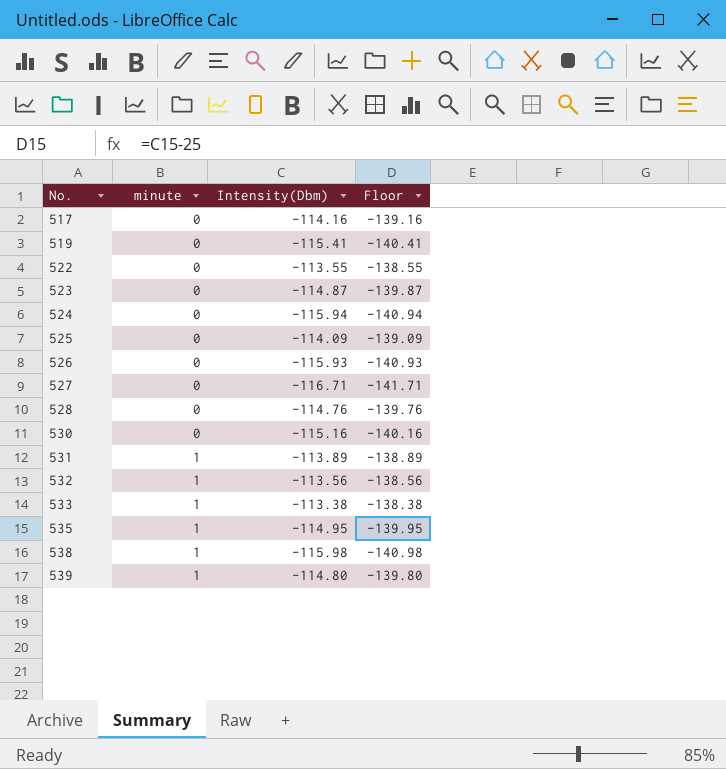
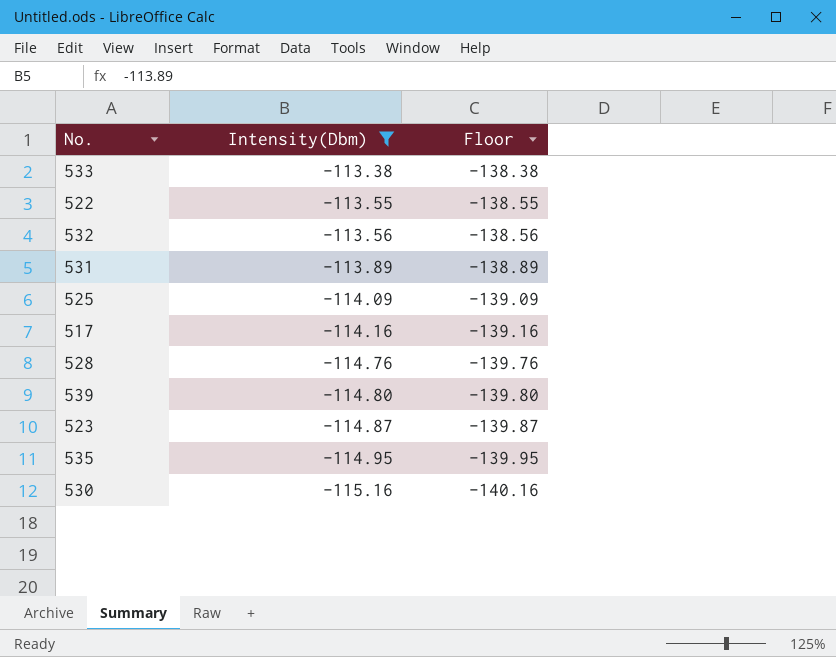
filter: none -> Intensity(Dbm) >= -115.16
row order: No. ascending -> Intensity(Dbm) descending
column minute | position: 2 -> none

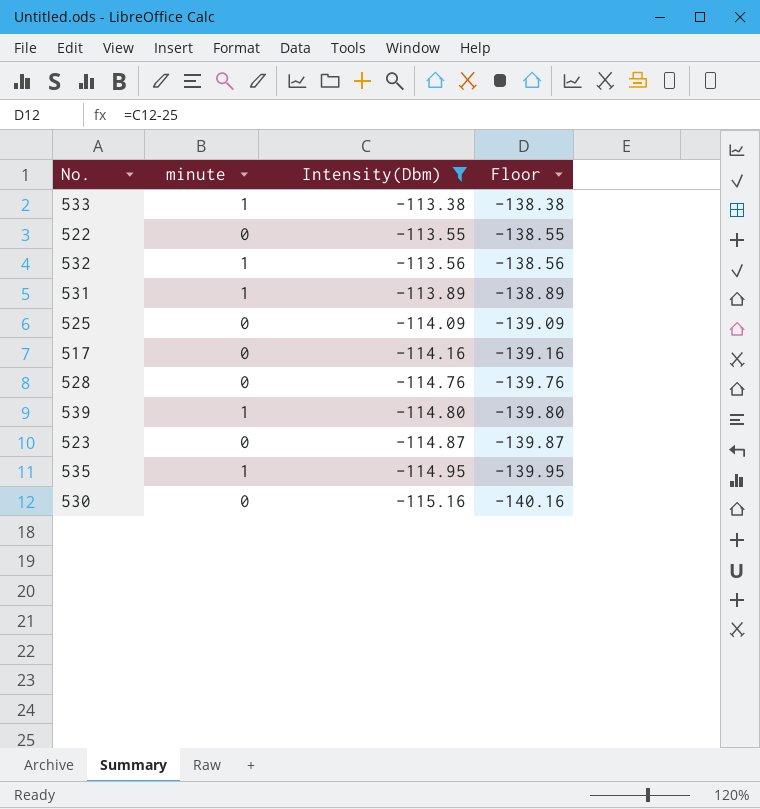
column minute | position: none -> 2

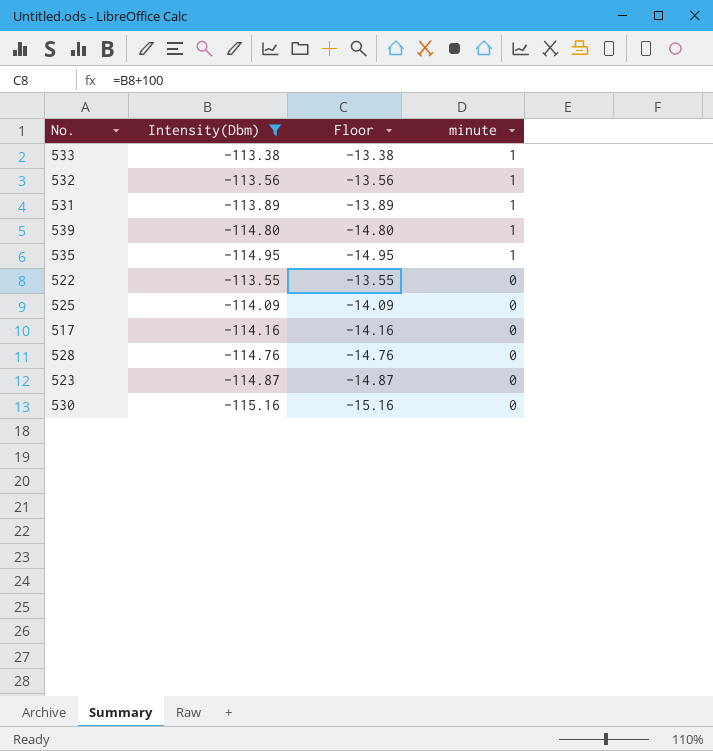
row order: Intensity(Dbm) descending -> minute descending
column Floor | formula: [Intensity(Dbm)] - 25 -> [Intensity(Dbm)] + 100
column minute | position: 2 -> 4

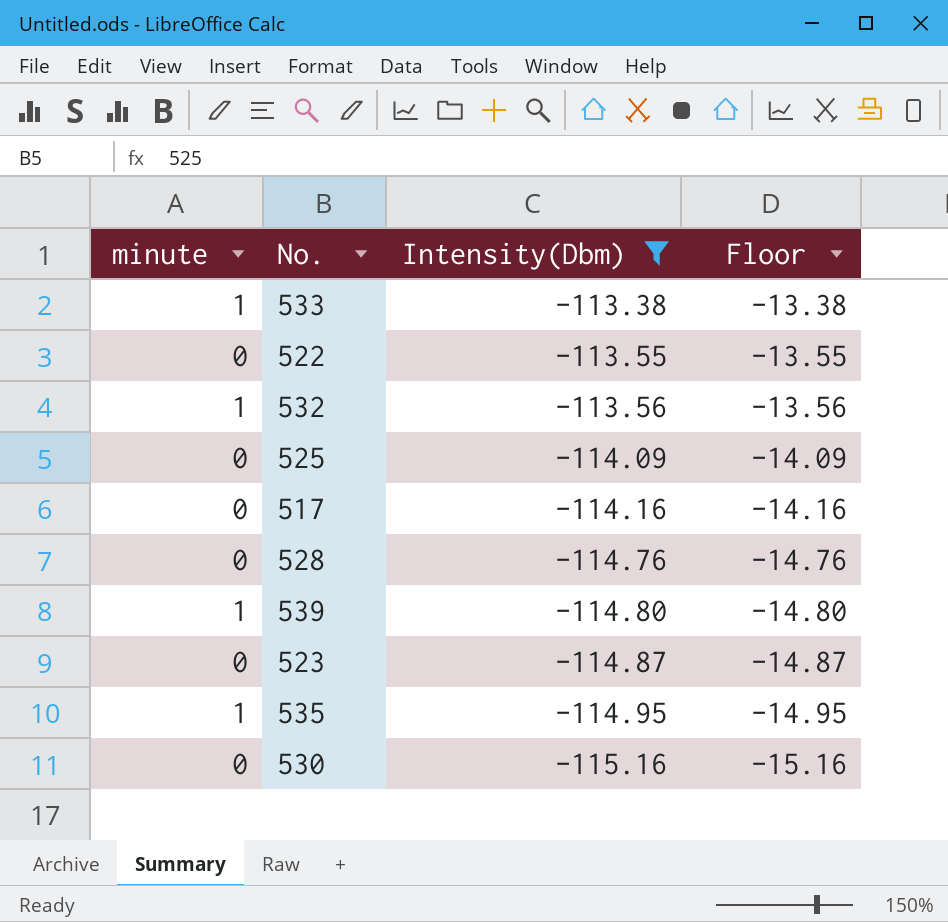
row order: minute descending -> Intensity(Dbm) descending
column minute | position: 4 -> 1
row 531: -113.89 | -13.89 | 1 -> none

